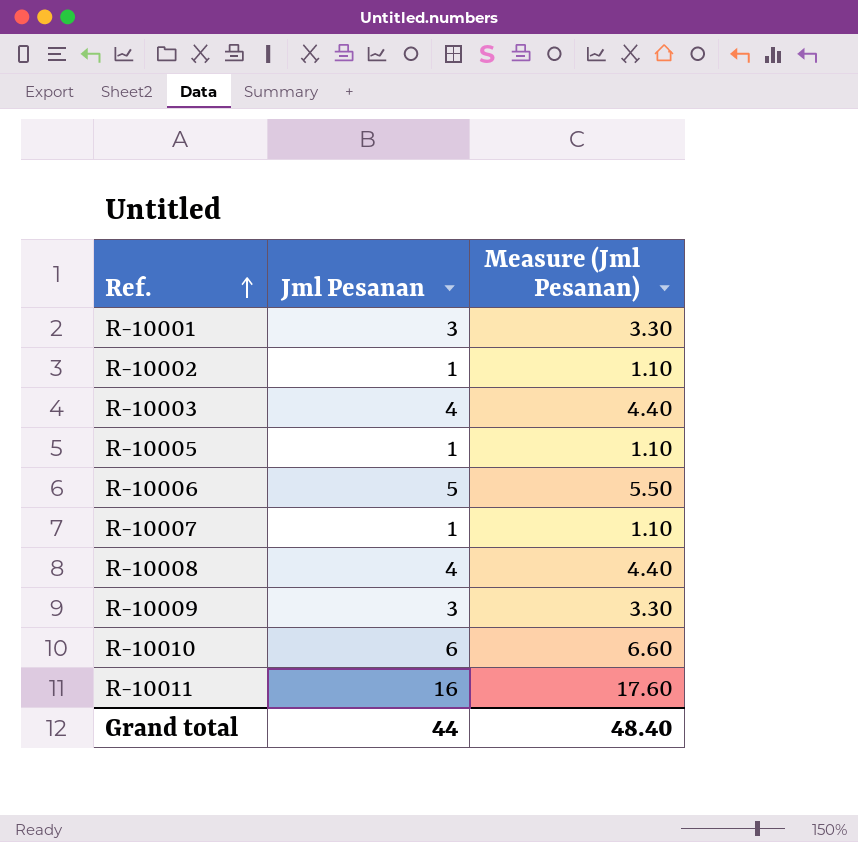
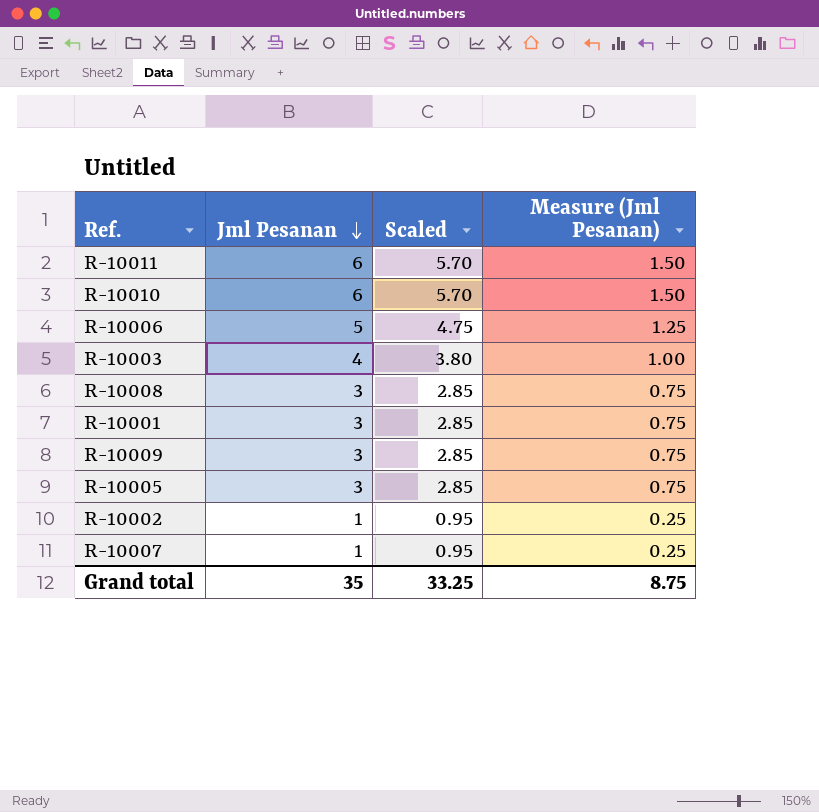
row order: Ref. ascending -> Jml Pesanan descending
column Scaled | formula: none -> [Jml Pesanan] * 0.95
column Measure (Jml Pesanan) | formula: [Jml Pesanan] * 1.1 -> [Jml Pesanan] * 0.25
R-10011 | Jml Pesanan: 16 -> 6
R-10008 | Jml Pesanan: 4 -> 3
R-10005 | Jml Pesanan: 1 -> 3
Grand total | Jml Pesanan: 44 -> 35
Grand total | Measure (Jml Pesanan): 48.40 -> 8.75

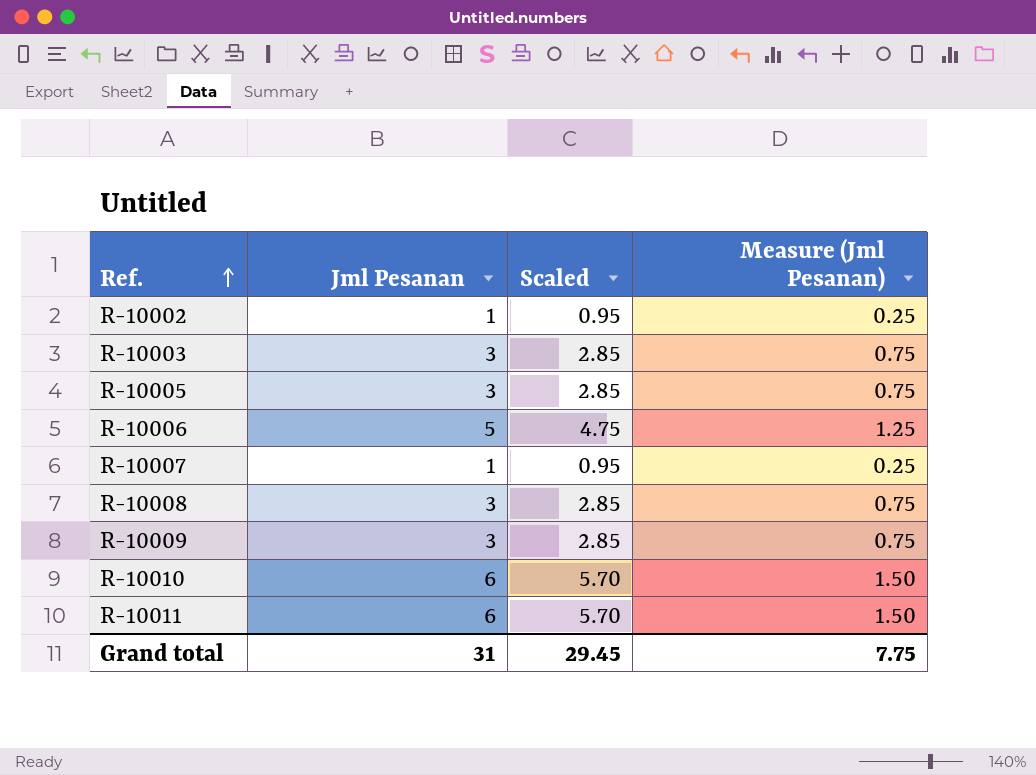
row order: Jml Pesanan descending -> Ref. ascending
row R-10001: 3 | 2.85 | 0.75 -> none
R-10003 | Jml Pesanan: 4 -> 3
R-10003 | Scaled: 3.80 -> 2.85
R-10003 | Measure (Jml Pesanan): 1.00 -> 0.75
Grand total | Jml Pesanan: 35 -> 31
Grand total | Scaled: 33.25 -> 29.45
Grand total | Measure (Jml Pesanan): 8.75 -> 7.75

